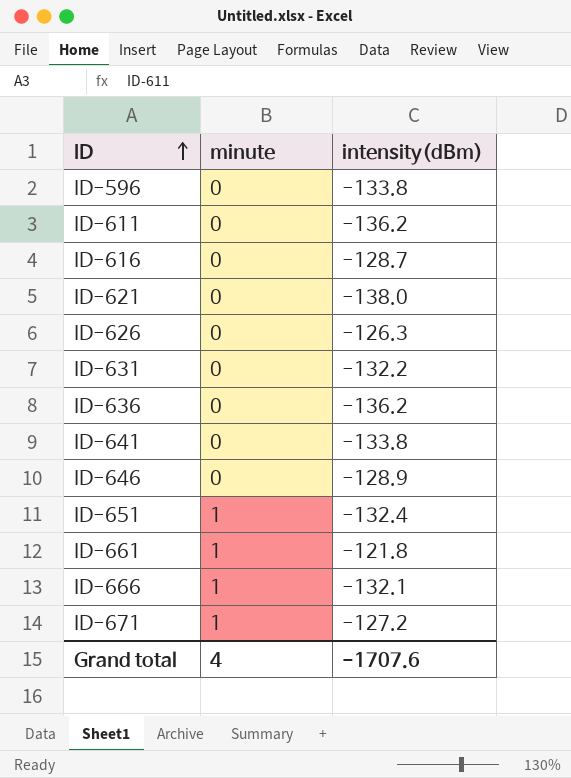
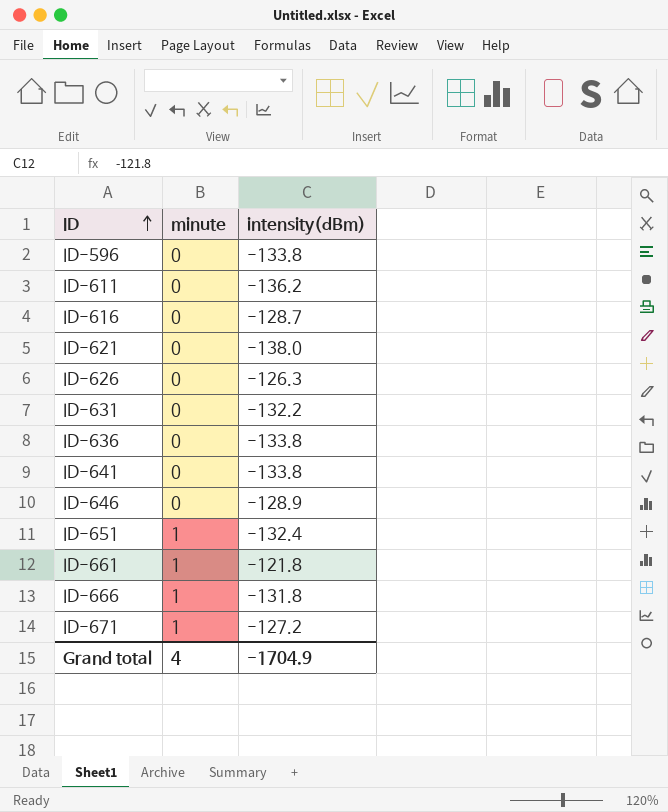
ID-636 | intensity(dBm): -136.2 -> -133.8
ID-666 | intensity(dBm): -132.1 -> -131.8
Grand total | intensity(dBm): -1707.6 -> -1704.9

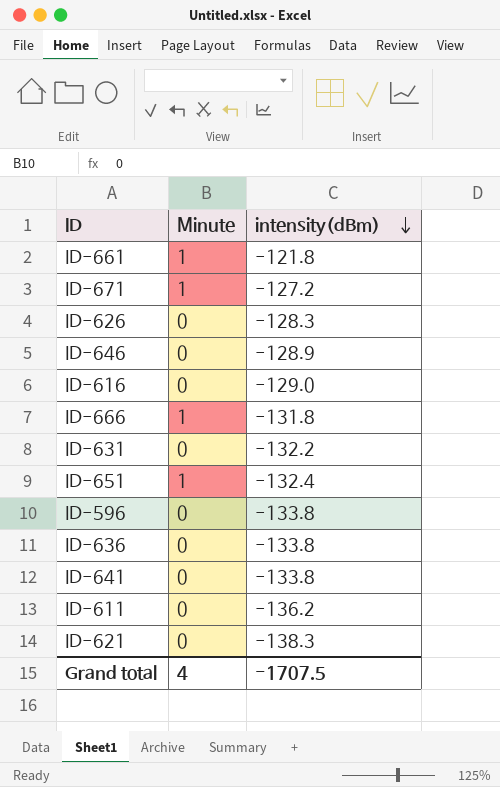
row order: ID ascending -> intensity(dBm) descending
column name: minute -> Minute
ID-626 | intensity(dBm): -126.3 -> -128.3
ID-616 | intensity(dBm): -128.7 -> -129.0
ID-621 | intensity(dBm): -138.0 -> -138.3
Grand total | intensity(dBm): -1704.9 -> -1707.5

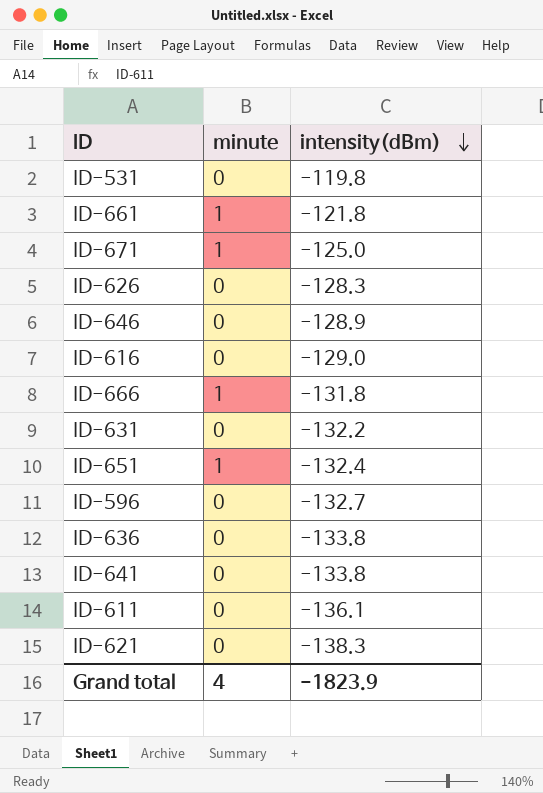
column name: Minute -> minute
row ID-531: none -> 0 | -119.8
ID-671 | intensity(dBm): -127.2 -> -125.0
ID-596 | intensity(dBm): -133.8 -> -132.7
ID-611 | intensity(dBm): -136.2 -> -136.1
Grand total | intensity(dBm): -1707.5 -> -1823.9

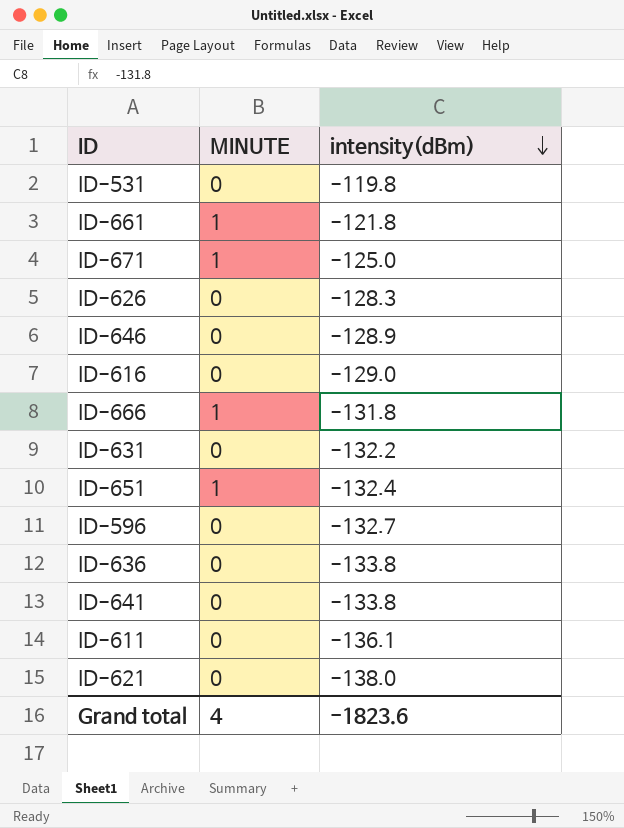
column name: minute -> MINUTE
ID-621 | intensity(dBm): -138.3 -> -138.0
Grand total | intensity(dBm): -1823.9 -> -1823.6

